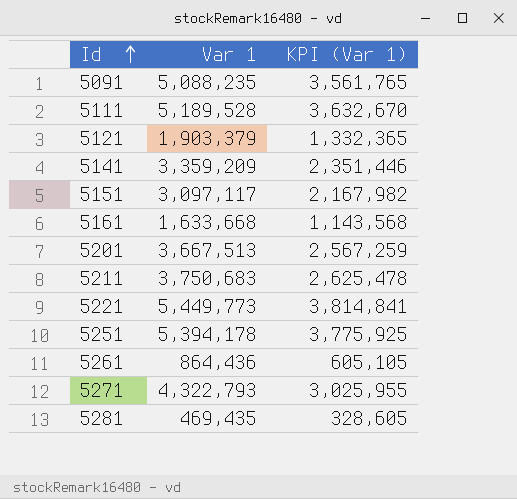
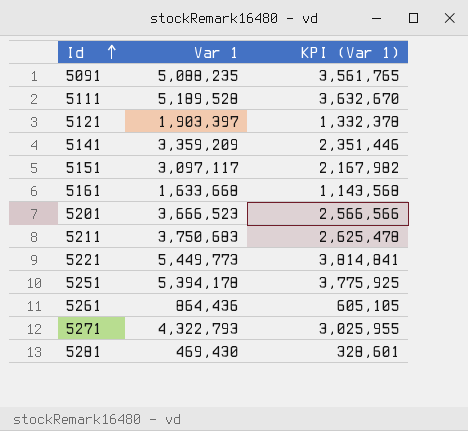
5121 | Var 1: 1,903,379 -> 1,903,397
5121 | KPI (Var 1): 1,332,365 -> 1,332,378
5201 | Var 1: 3,667,513 -> 3,666,523
5201 | KPI (Var 1): 2,567,259 -> 2,566,566
5281 | Var 1: 469,435 -> 469,430
5281 | KPI (Var 1): 328,605 -> 328,601

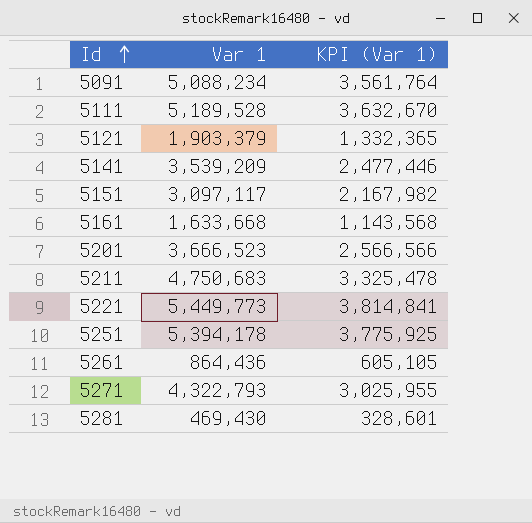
5091 | Var 1: 5,088,235 -> 5,088,234
5091 | KPI (Var 1): 3,561,765 -> 3,561,764
5121 | Var 1: 1,903,397 -> 1,903,379
5121 | KPI (Var 1): 1,332,378 -> 1,332,365
5141 | Var 1: 3,359,209 -> 3,539,209
5141 | KPI (Var 1): 2,351,446 -> 2,477,446
5211 | Var 1: 3,750,683 -> 4,750,683
5211 | KPI (Var 1): 2,625,478 -> 3,325,478

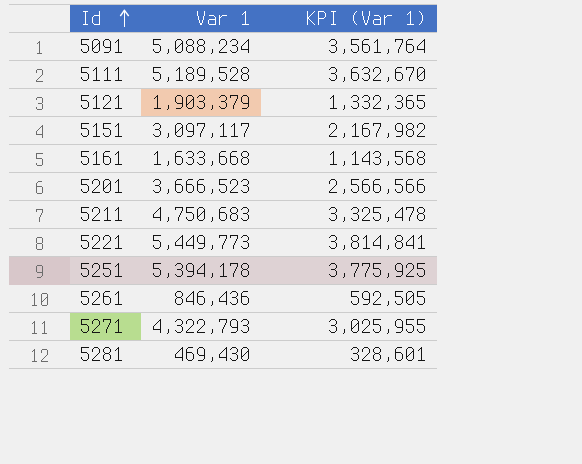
row 5141: 3,539,209 | 2,477,446 -> none
5261 | Var 1: 864,436 -> 846,436
5261 | KPI (Var 1): 605,105 -> 592,505

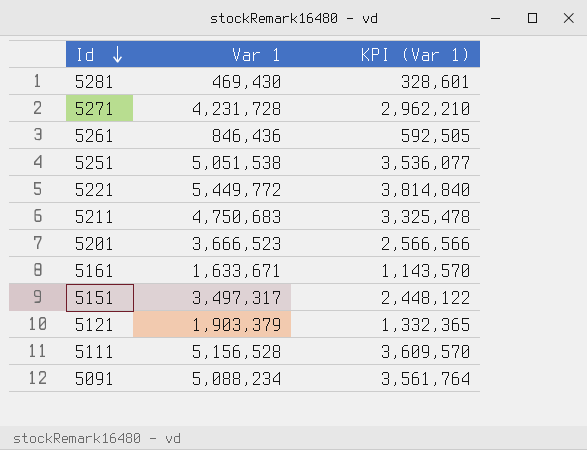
row order: Id ascending -> Id descending
5271 | Var 1: 4,322,793 -> 4,231,728
5271 | KPI (Var 1): 3,025,955 -> 2,962,210
5251 | Var 1: 5,394,178 -> 5,051,538
5251 | KPI (Var 1): 3,775,925 -> 3,536,077
5221 | Var 1: 5,449,773 -> 5,449,772
5221 | KPI (Var 1): 3,814,841 -> 3,814,840
5161 | Var 1: 1,633,668 -> 1,633,671
5161 | KPI (Var 1): 1,143,568 -> 1,143,570
5151 | Var 1: 3,097,117 -> 3,497,317
5151 | KPI (Var 1): 2,167,982 -> 2,448,122
5111 | Var 1: 5,189,528 -> 5,156,528
5111 | KPI (Var 1): 3,632,670 -> 3,609,570

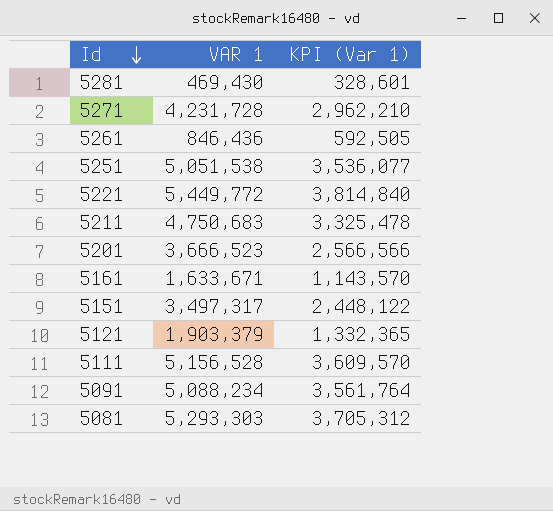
column name: Var 1 -> VAR 1
row 5081: none -> 5,293,303 | 3,705,312

